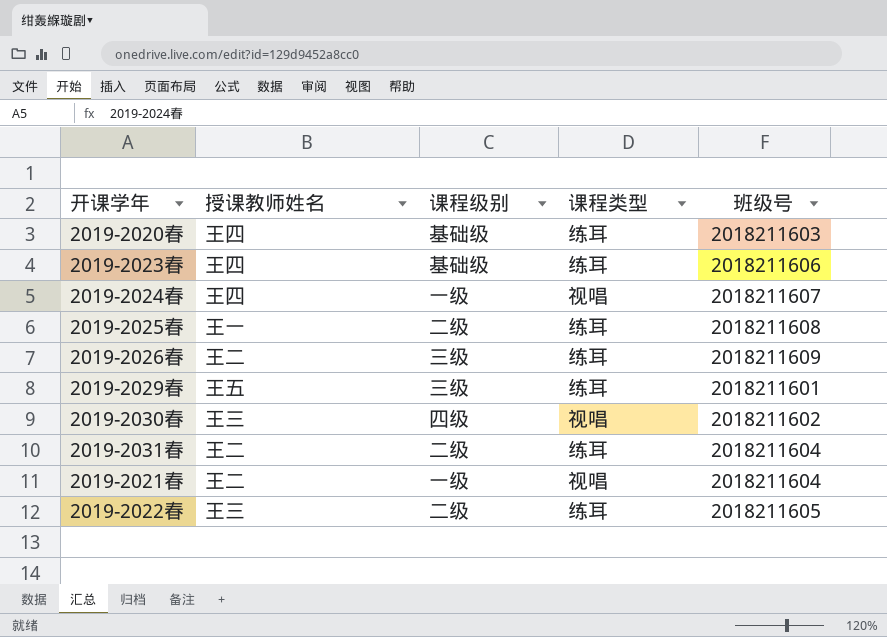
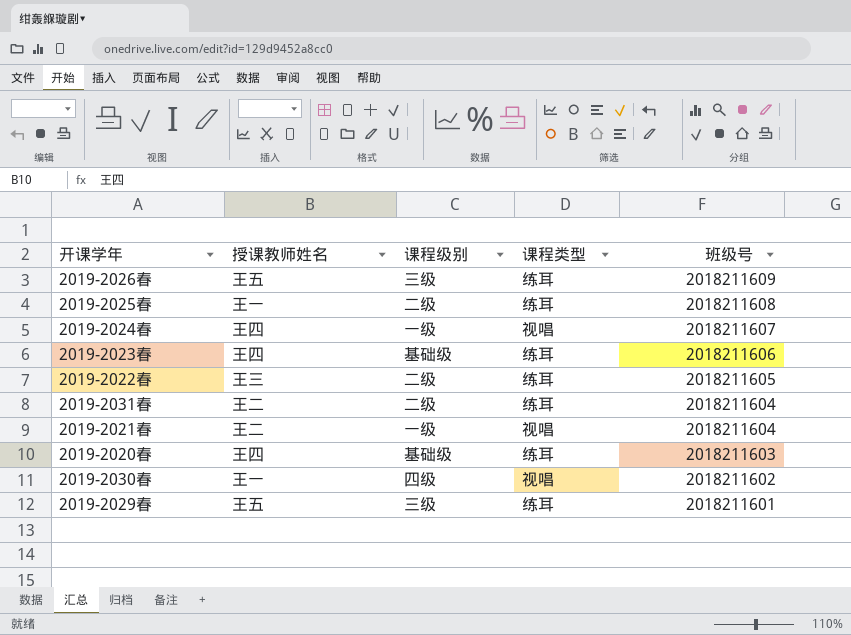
row order: none -> 班级号 descending
2019-2026春 | 授课教师姓名: 王二 -> 王五
2019-2030春 | 授课教师姓名: 王三 -> 王一

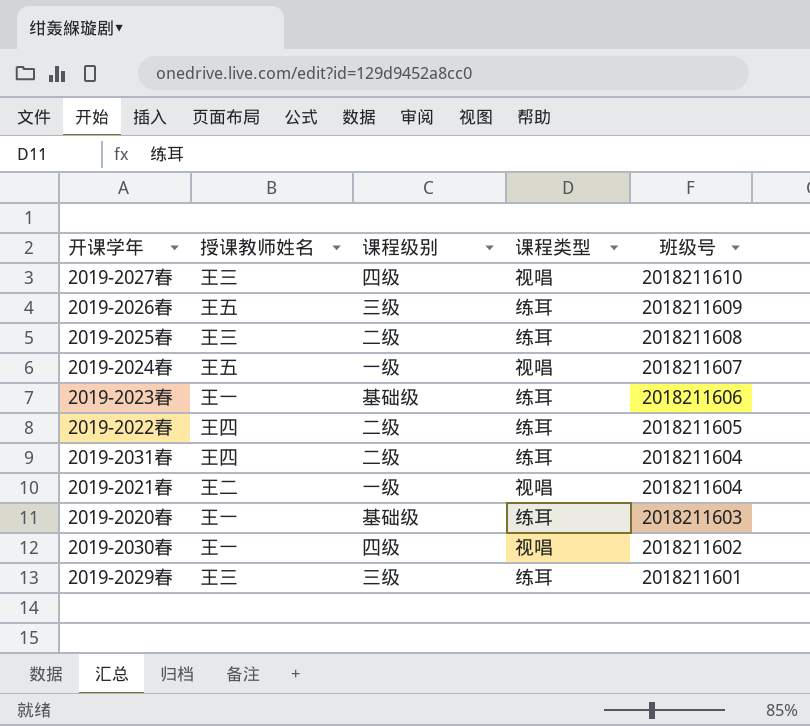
row 2019-2027春: none -> 王三 | 四级 | 视唱 | 2018211610
2019-2025春 | 授课教师姓名: 王一 -> 王三
2019-2024春 | 授课教师姓名: 王四 -> 王五
2019-2023春 | 授课教师姓名: 王四 -> 王一
2019-2022春 | 授课教师姓名: 王三 -> 王四
2019-2031春 | 授课教师姓名: 王二 -> 王四
2019-2020春 | 授课教师姓名: 王四 -> 王一
2019-2029春 | 授课教师姓名: 王五 -> 王三

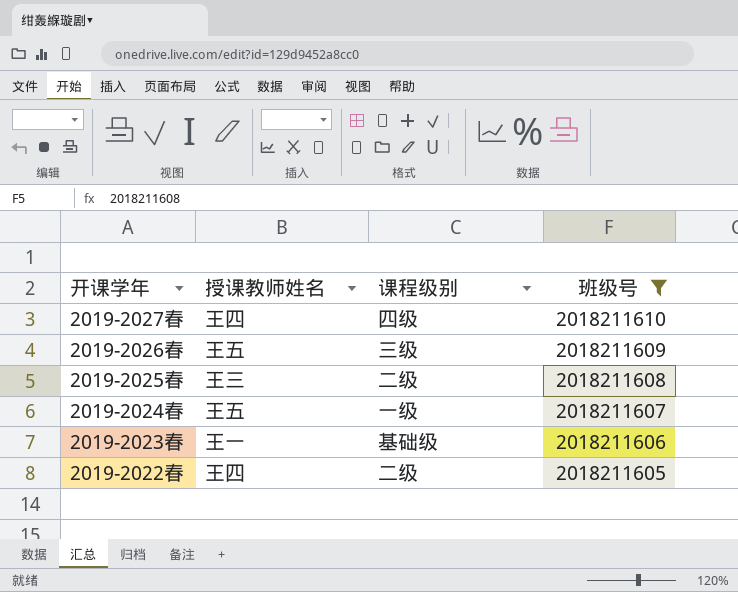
filter: none -> 班级号 >= 2018211605
column 课程类型 | position: 4 -> none
2019-2027春 | 授课教师姓名: 王三 -> 王四

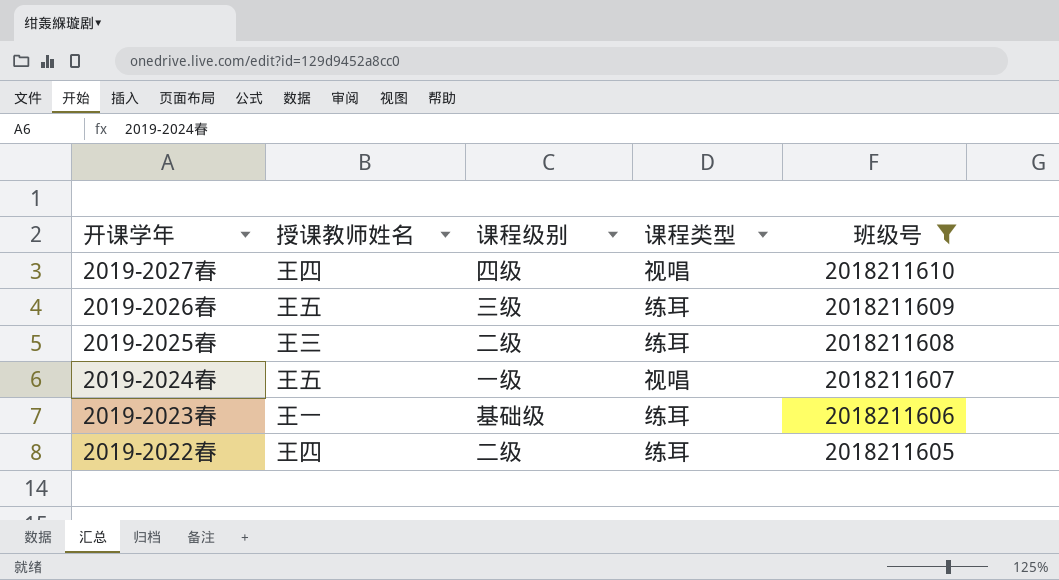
column 课程类型 | position: none -> 4

